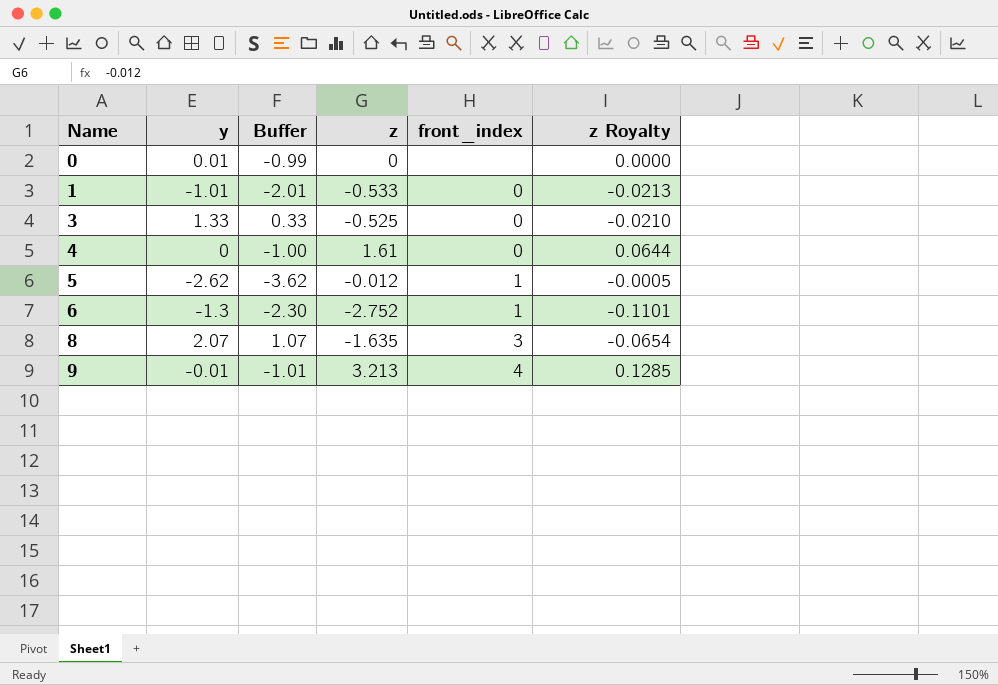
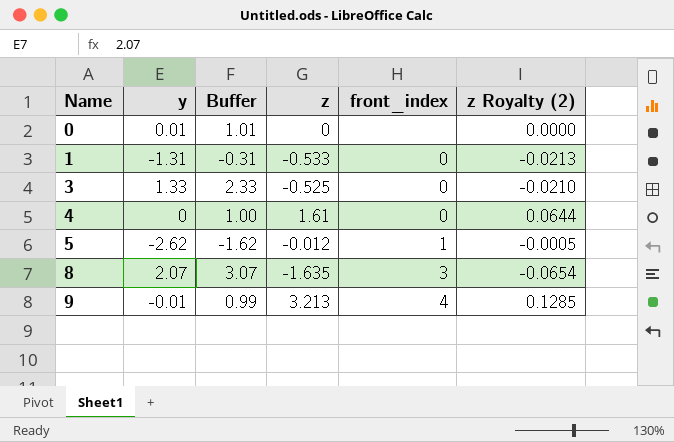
column Buffer | formula: [y] - 1 -> [y] + 1
column name: z Royalty -> z Royalty (2)
row 6: -1.3 | -2.30 | -2.752 | 1 | -0.1101 -> none
1 | y: -1.01 -> -1.31

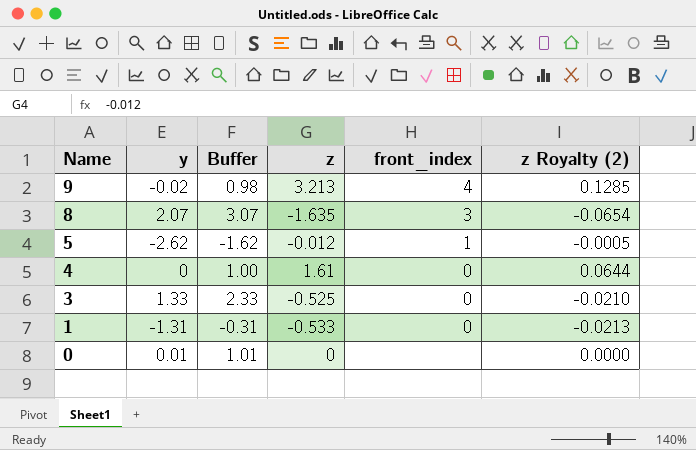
row order: Name ascending -> Name descending
9 | y: -0.01 -> -0.02
9 | Buffer: 0.99 -> 0.98

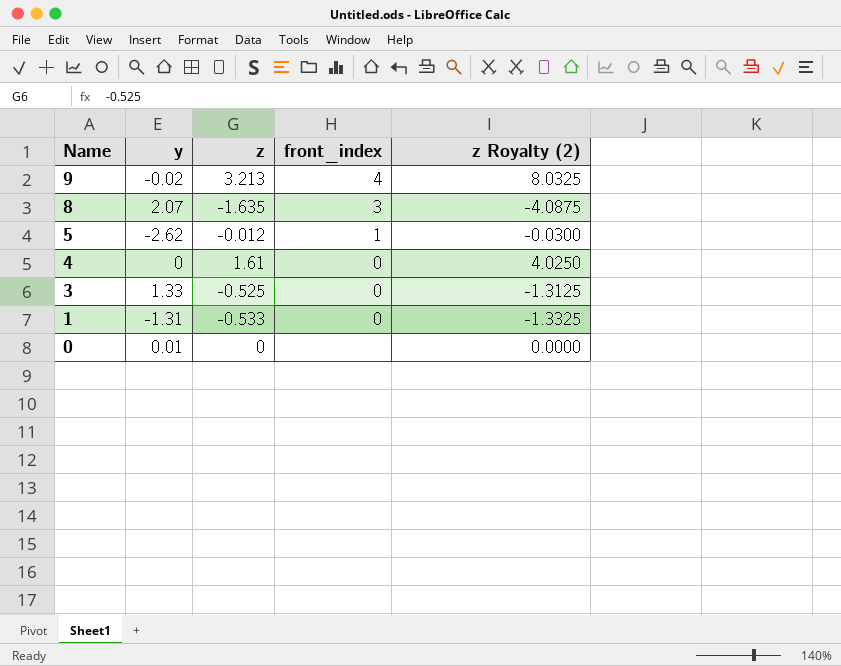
column Buffer | formula: [y] + 1 -> none
column z Royalty (2) | formula: [z] * 0.04 -> [z] * 2.5

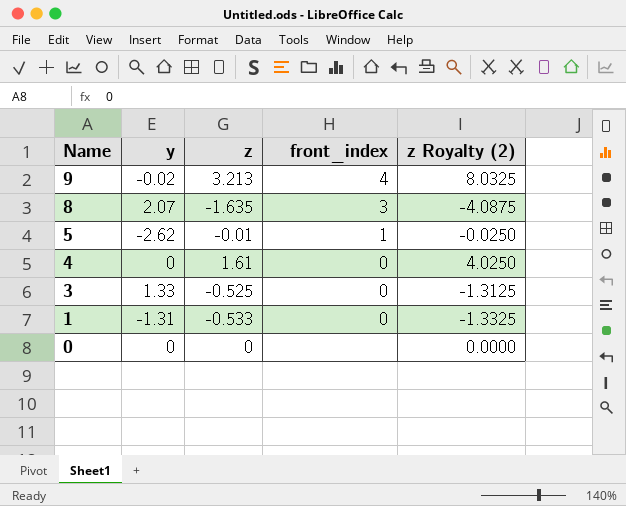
5 | z: -0.012 -> -0.01
5 | z Royalty (2): -0.0300 -> -0.0250
0 | y: 0.01 -> 0

